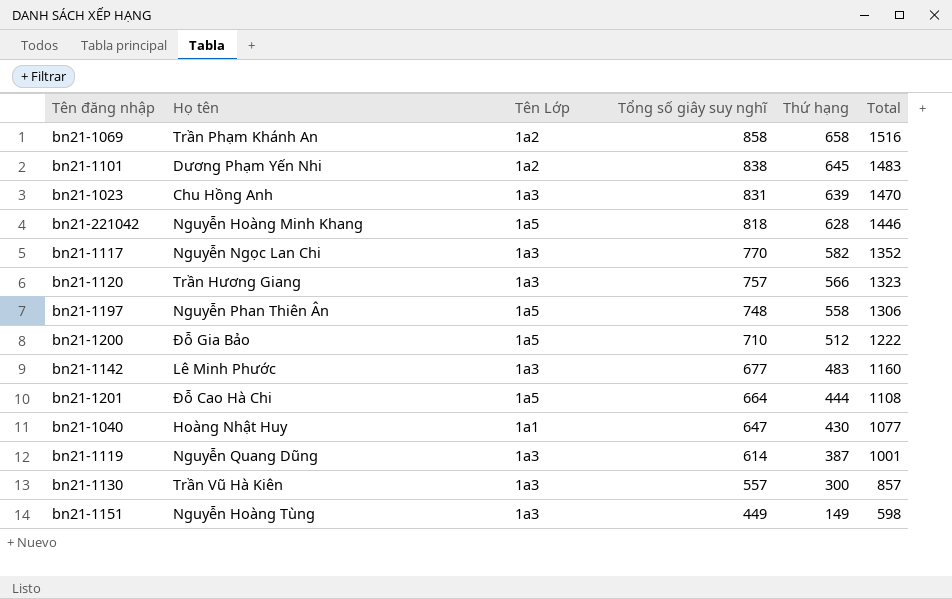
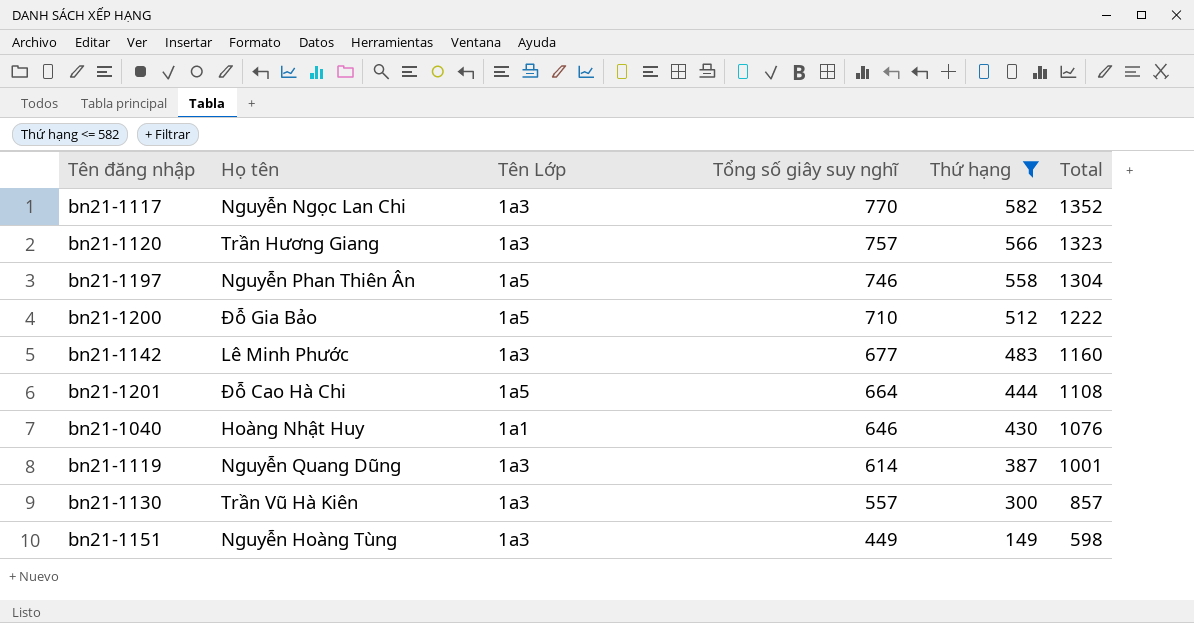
filter: none -> Thứ hạng <= 582
bn21-1197 | Tổng số giây suy nghĩ: 748 -> 746
bn21-1197 | Total: 1306 -> 1304
bn21-1040 | Tổng số giây suy nghĩ: 647 -> 646
bn21-1040 | Total: 1077 -> 1076

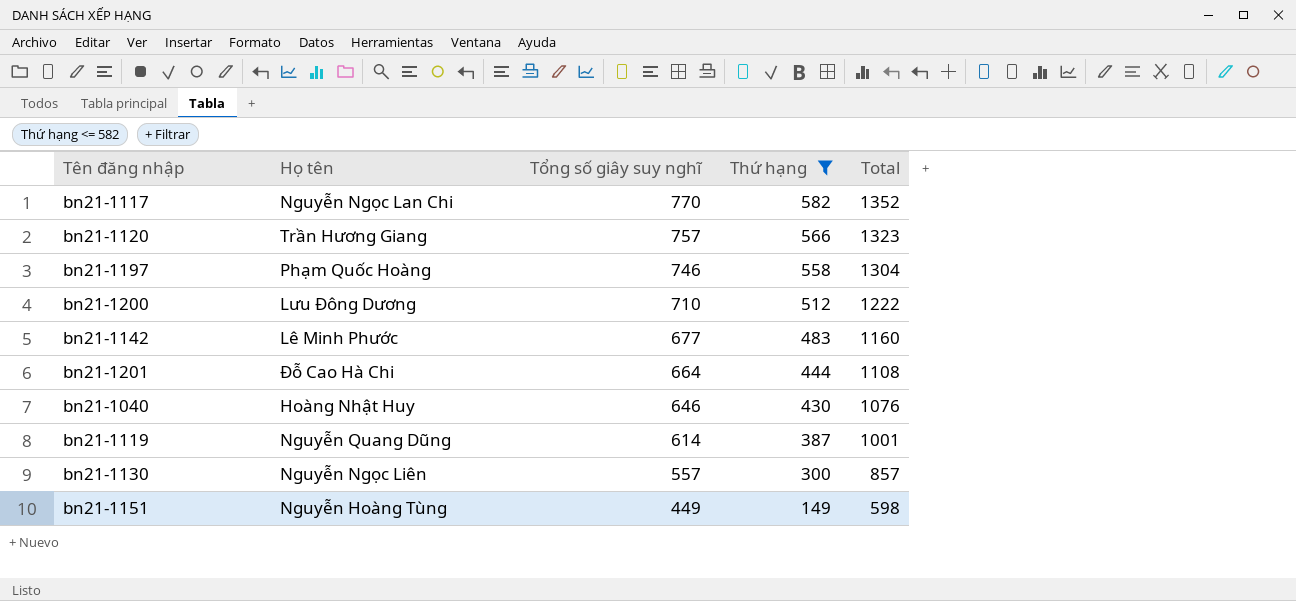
column Tên Lớp | position: 3 -> none
bn21-1197 | Họ tên: Nguyễn Phan Thiên Ân -> Phạm Quốc Hoàng
bn21-1200 | Họ tên: Đỗ Gia Bảo -> Lưu Đông Dương
bn21-1130 | Họ tên: Trần Vũ Hà Kiên -> Nguyễn Ngọc Liên

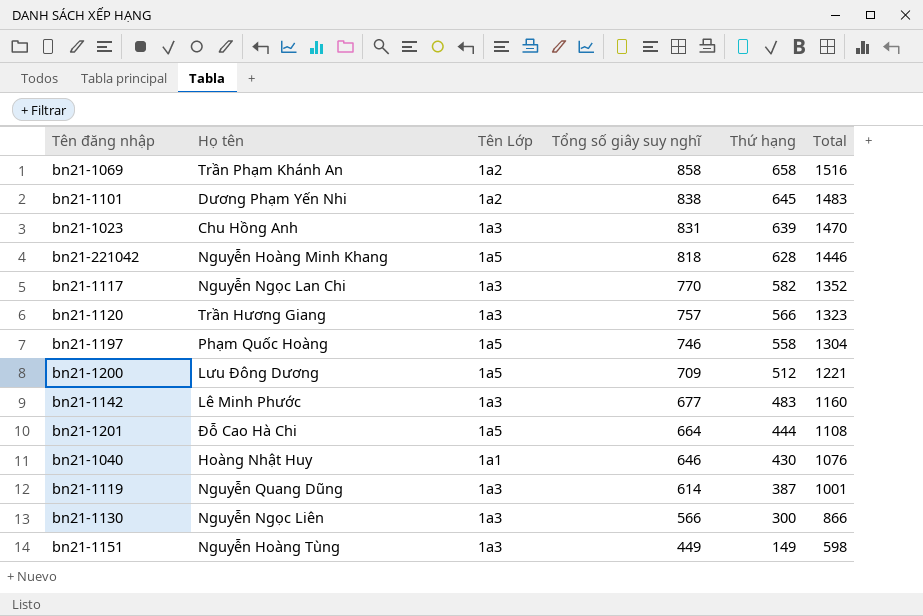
filter: Thứ hạng <= 582 -> none
column Tên Lớp | position: none -> 3
bn21-1200 | Tổng số giây suy nghĩ: 710 -> 709
bn21-1200 | Total: 1222 -> 1221
bn21-1130 | Tổng số giây suy nghĩ: 557 -> 566
bn21-1130 | Total: 857 -> 866

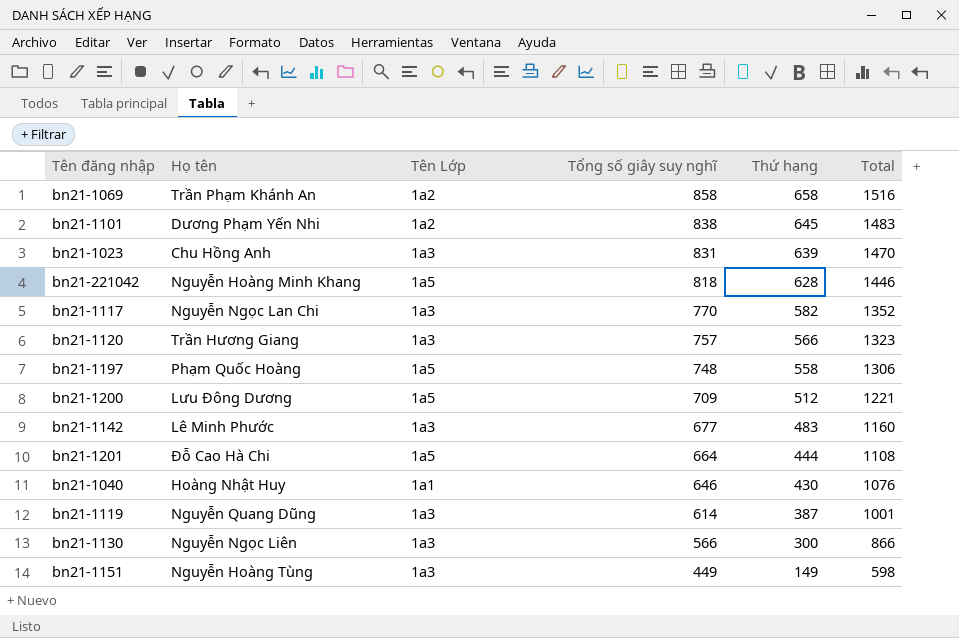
bn21-1197 | Tổng số giây suy nghĩ: 746 -> 748
bn21-1197 | Total: 1304 -> 1306

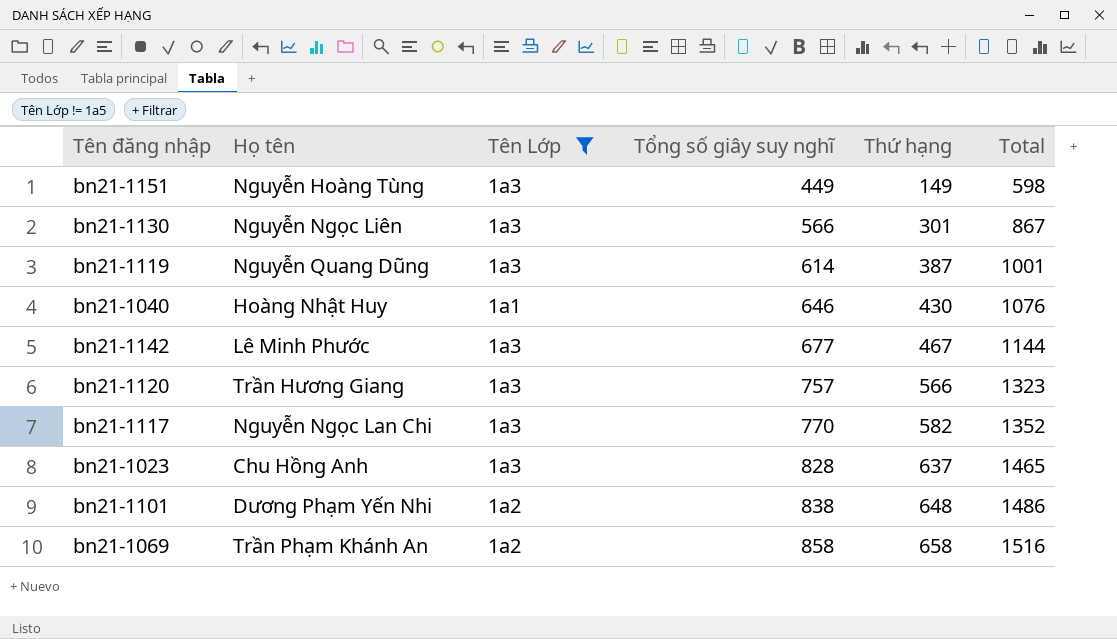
filter: none -> Tên Lớp != 1a5
row order: Tổng số giây suy nghĩ descending -> Tổng số giây suy nghĩ ascending
bn21-1130 | Thứ hạng: 300 -> 301
bn21-1130 | Total: 866 -> 867
bn21-1142 | Thứ hạng: 483 -> 467
bn21-1142 | Total: 1160 -> 1144
bn21-1023 | Tổng số giây suy nghĩ: 831 -> 828
bn21-1023 | Thứ hạng: 639 -> 637
bn21-1023 | Total: 1470 -> 1465
bn21-1101 | Thứ hạng: 645 -> 648
bn21-1101 | Total: 1483 -> 1486

